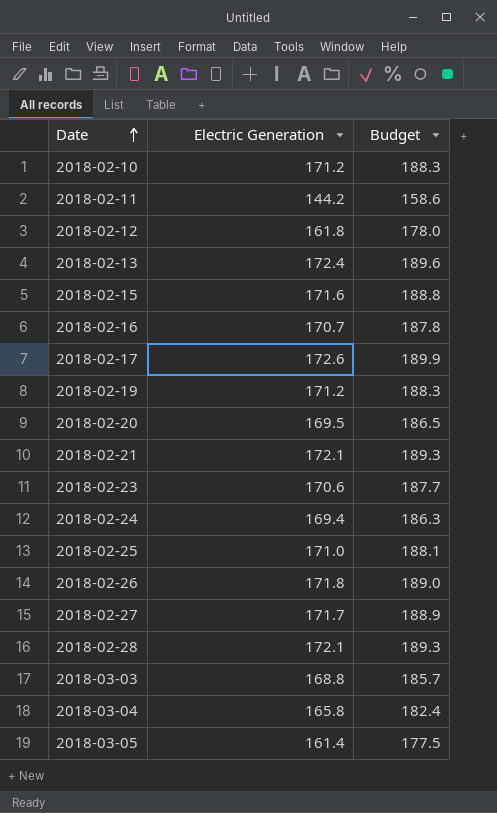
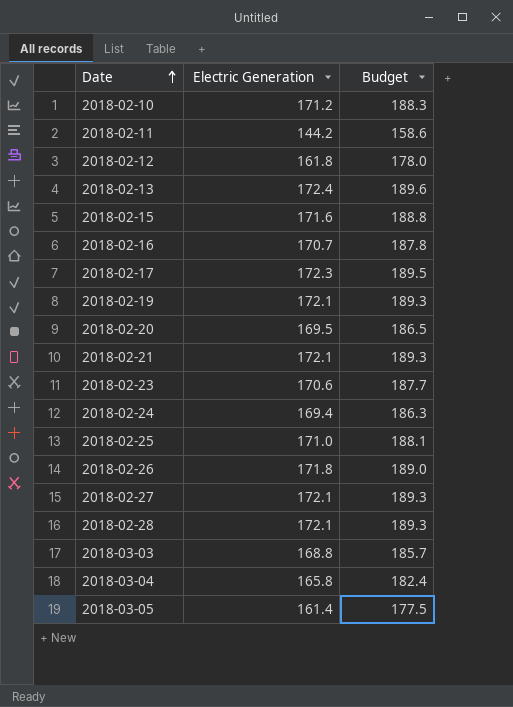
2018-02-17 | Electric Generation: 172.6 -> 172.3
2018-02-17 | Budget: 189.9 -> 189.5
2018-02-19 | Electric Generation: 171.2 -> 172.1
2018-02-19 | Budget: 188.3 -> 189.3
2018-02-27 | Electric Generation: 171.7 -> 172.1
2018-02-27 | Budget: 188.9 -> 189.3

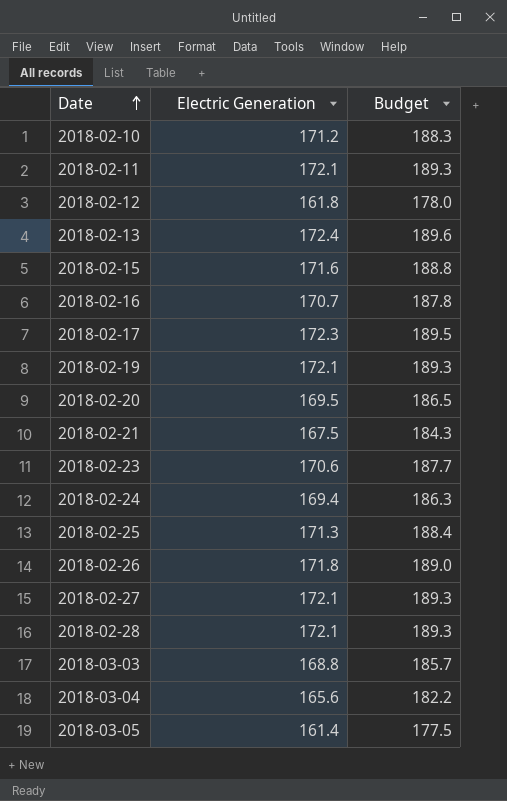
2018-02-11 | Electric Generation: 144.2 -> 172.1
2018-02-11 | Budget: 158.6 -> 189.3
2018-02-21 | Electric Generation: 172.1 -> 167.5
2018-02-21 | Budget: 189.3 -> 184.3
2018-02-25 | Electric Generation: 171.0 -> 171.3
2018-02-25 | Budget: 188.1 -> 188.4
2018-03-04 | Electric Generation: 165.8 -> 165.6
2018-03-04 | Budget: 182.4 -> 182.2

